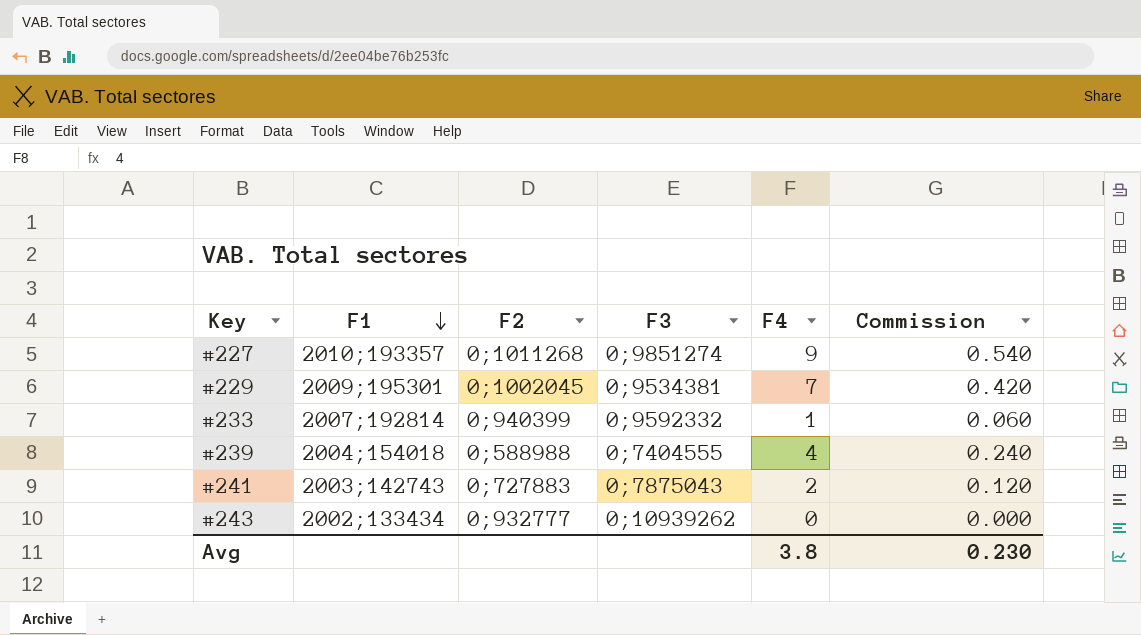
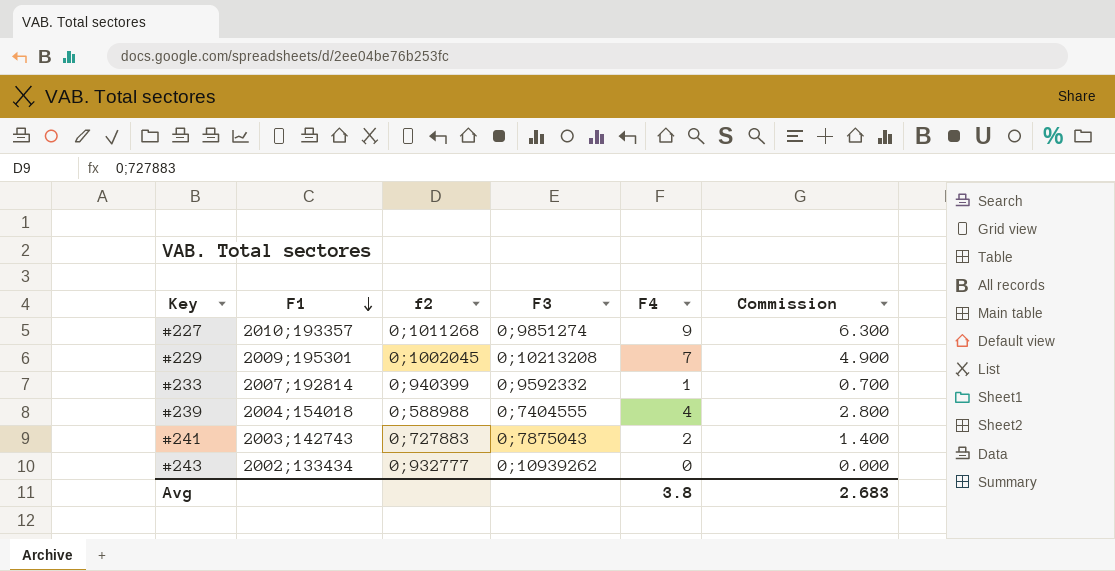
column name: F2 -> f2
column Commission | formula: [F4] * 0.06 -> [F4] * 0.7
#229 | F3: 0;9534381 -> 0;10213208
Avg | Commission: 0.230 -> 2.683

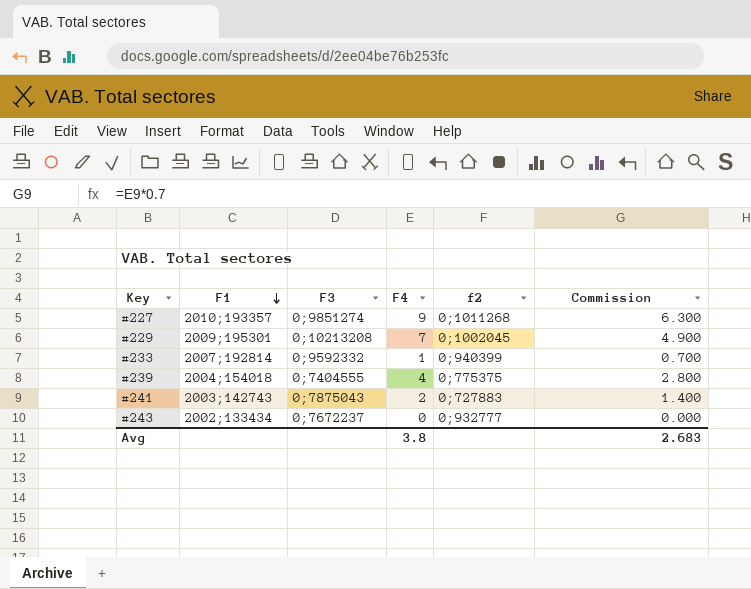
column f2 | position: 3 -> 5
#239 | f2: 0;588988 -> 0;775375
#243 | F3: 0;10939262 -> 0;7672237

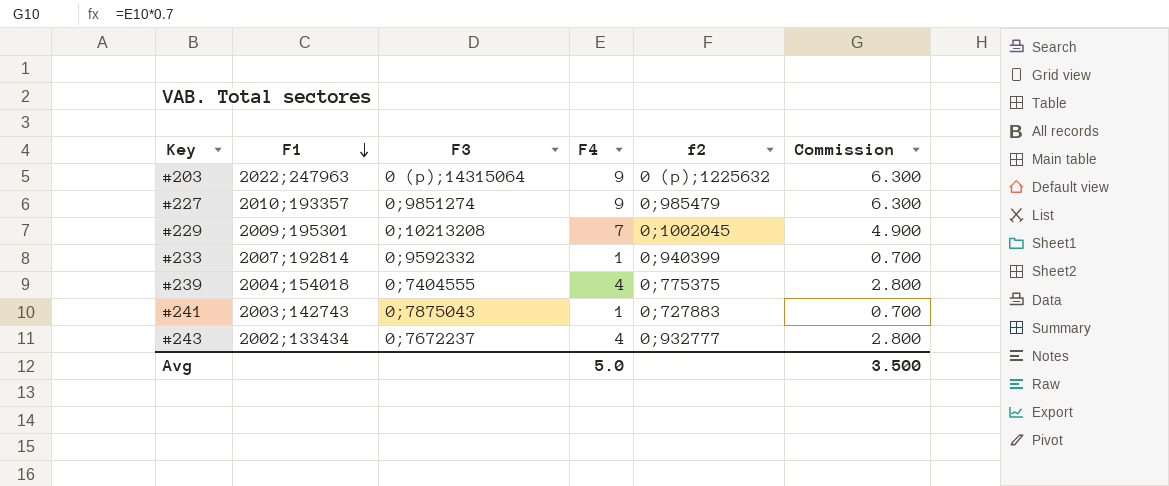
row #203: none -> 2022;247963 | 0 (p);14315064 | 9 | 0 (p);1225632 | 6.300
#227 | f2: 0;1011268 -> 0;985479
#241 | F4: 2 -> 1
#241 | Commission: 1.400 -> 0.700
#243 | F4: 0 -> 4
#243 | Commission: 0.000 -> 2.800
Avg | F4: 3.8 -> 5.0
Avg | Commission: 2.683 -> 3.500

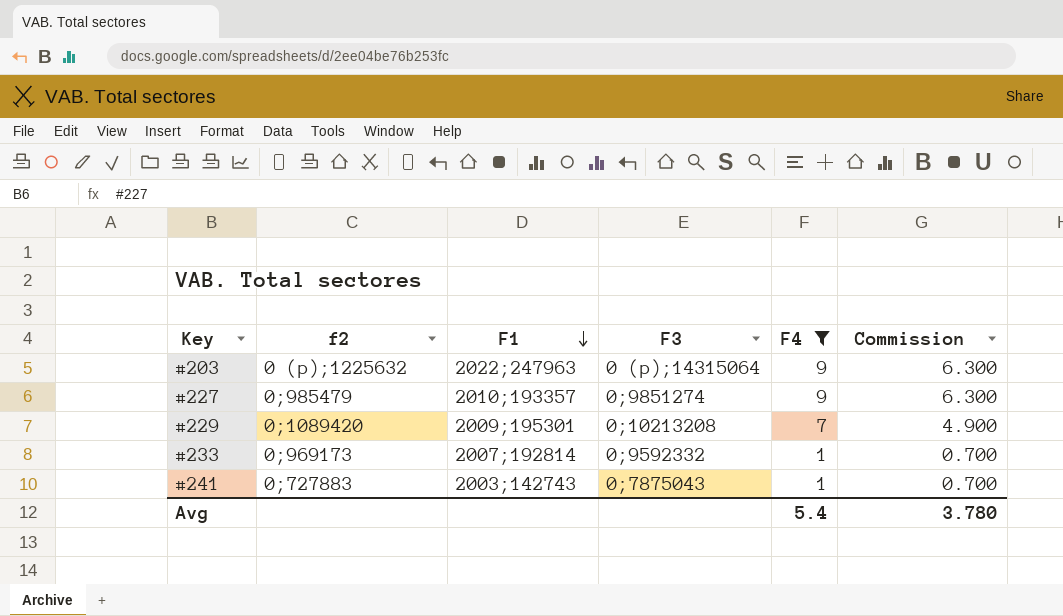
filter: none -> F4 != 4
column f2 | position: 5 -> 2
#229 | f2: 0;1002045 -> 0;1089420
#233 | f2: 0;940399 -> 0;969173
Avg | F4: 5.0 -> 5.4
Avg | Commission: 3.500 -> 3.780

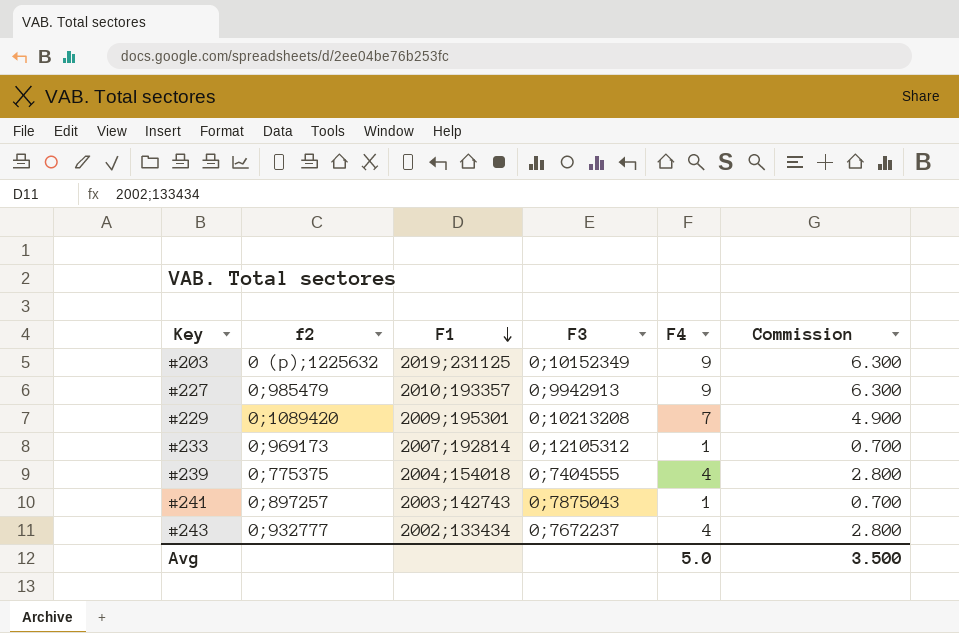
filter: F4 != 4 -> none
#203 | F1: 2022;247963 -> 2019;231125
#203 | F3: 0 (p);14315064 -> 0;10152349
#227 | F3: 0;9851274 -> 0;9942913
#233 | F3: 0;9592332 -> 0;12105312
#241 | f2: 0;727883 -> 0;897257
Avg | F4: 5.4 -> 5.0
Avg | Commission: 3.780 -> 3.500

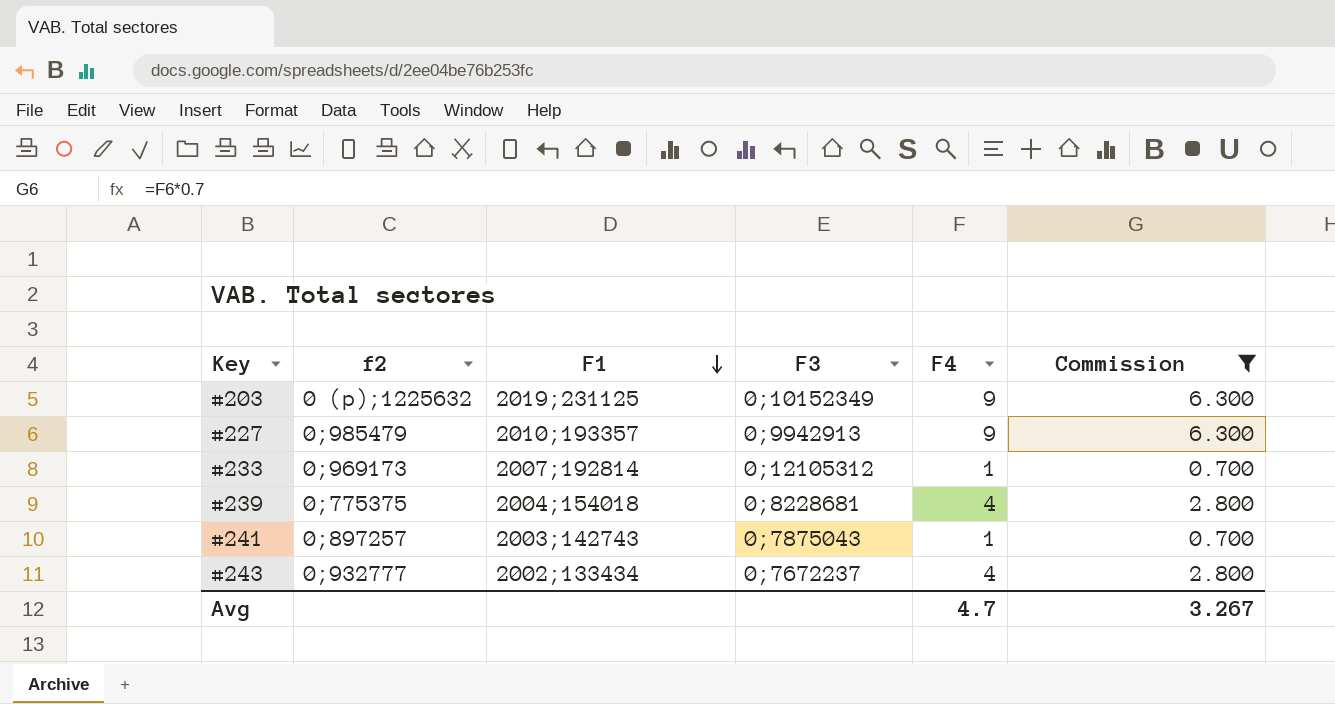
filter: none -> Commission != 4.900
#239 | F3: 0;7404555 -> 0;8228681
Avg | F4: 5.0 -> 4.7
Avg | Commission: 3.500 -> 3.267

